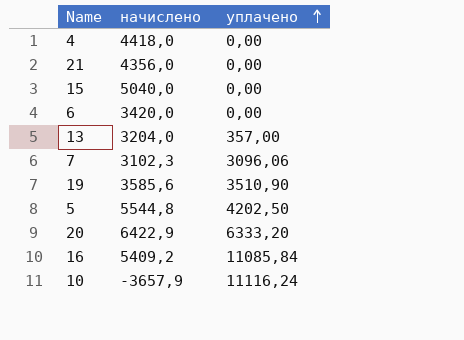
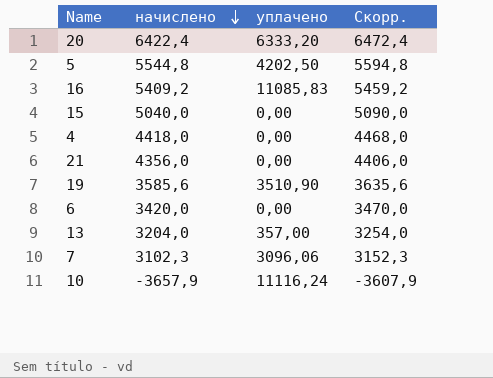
row order: уплачено ascending -> начислено descending
column Скорр. | formula: none -> [начислено] + 50
20 | начислено: 6422,9 -> 6422,4
16 | уплачено: 11085,84 -> 11085,83

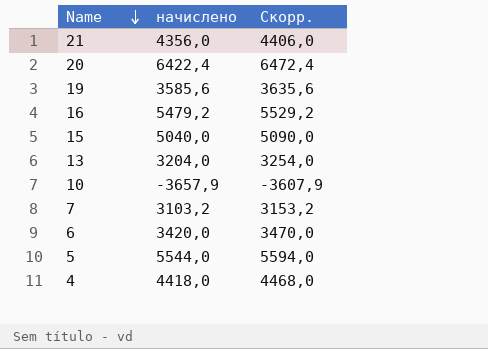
row order: начислено descending -> Name descending
column уплачено | position: 3 -> none
16 | начислено: 5409,2 -> 5479,2
16 | Скорр.: 5459,2 -> 5529,2
7 | начислено: 3102,3 -> 3103,2
7 | Скорр.: 3152,3 -> 3153,2
5 | начислено: 5544,8 -> 5544,0
5 | Скорр.: 5594,8 -> 5594,0

